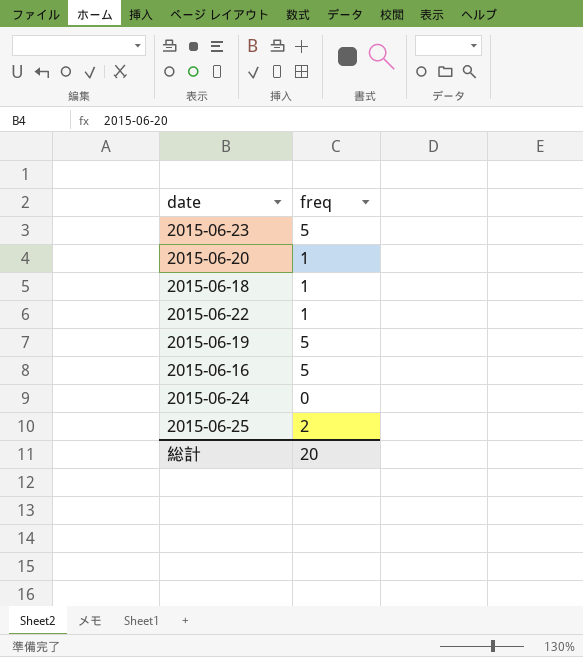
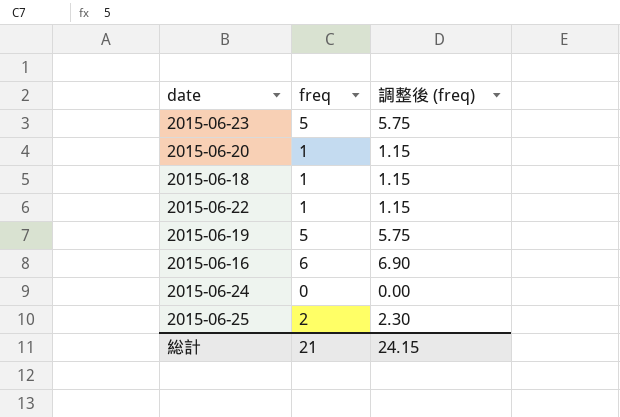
column 調整後 (freq) | formula: none -> [freq] * 1.15
2015-06-16 | freq: 5 -> 6
総計 | freq: 20 -> 21

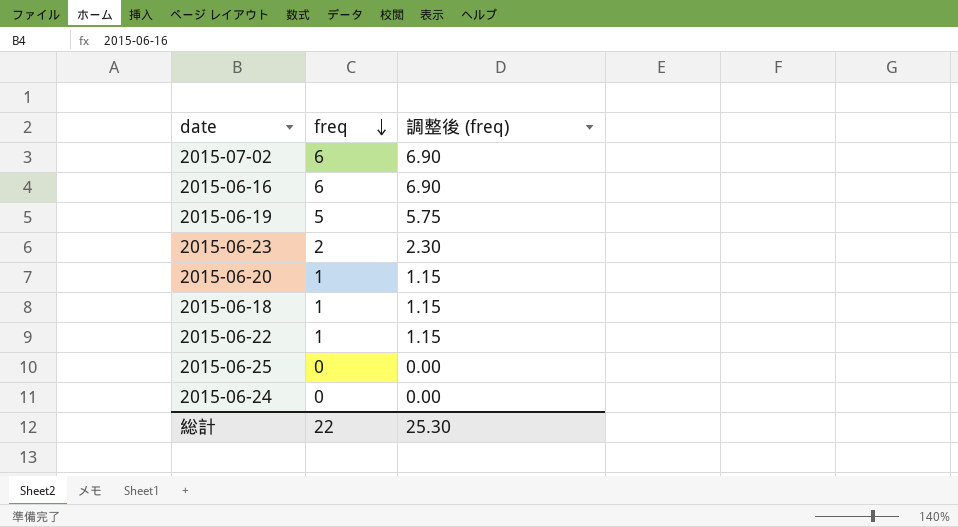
row order: none -> freq descending
row 2015-07-02: none -> 6 | 6.90
2015-06-23 | freq: 5 -> 2
2015-06-23 | 調整後 (freq): 5.75 -> 2.30
2015-06-25 | freq: 2 -> 0
2015-06-25 | 調整後 (freq): 2.30 -> 0.00
総計 | freq: 21 -> 22
総計 | 調整後 (freq): 24.15 -> 25.30

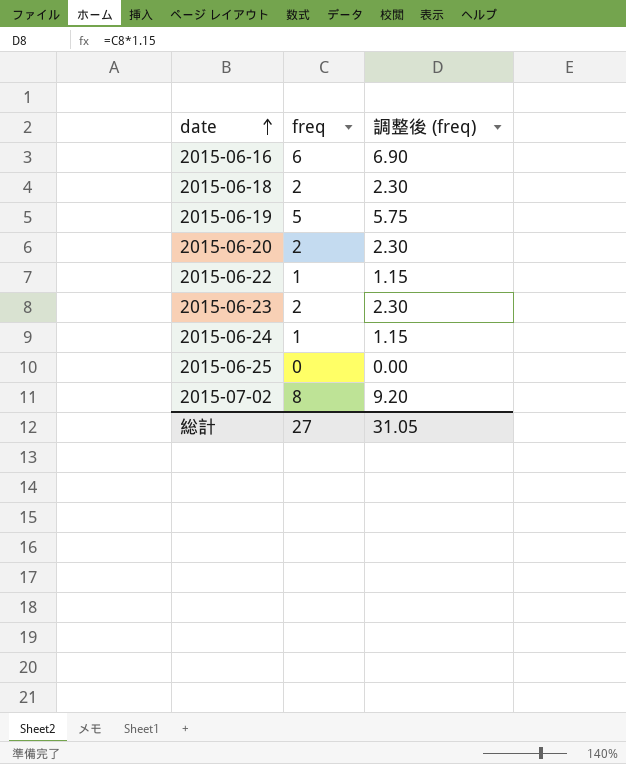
row order: freq descending -> date ascending
2015-06-18 | freq: 1 -> 2
2015-06-18 | 調整後 (freq): 1.15 -> 2.30
2015-06-20 | freq: 1 -> 2
2015-06-20 | 調整後 (freq): 1.15 -> 2.30
2015-06-24 | freq: 0 -> 1
2015-06-24 | 調整後 (freq): 0.00 -> 1.15
2015-07-02 | freq: 6 -> 8
2015-07-02 | 調整後 (freq): 6.90 -> 9.20
総計 | freq: 22 -> 27
総計 | 調整後 (freq): 25.30 -> 31.05

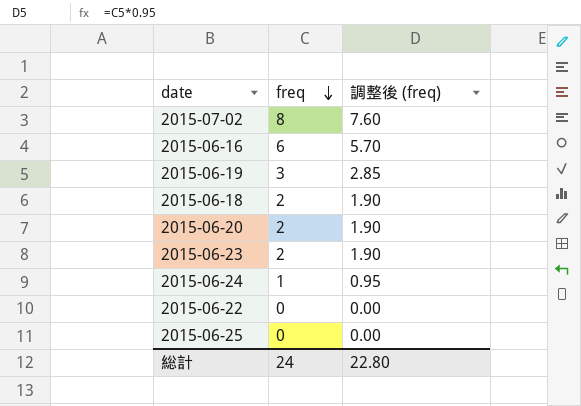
row order: date ascending -> freq descending
column 調整後 (freq) | formula: [freq] * 1.15 -> [freq] * 0.95
2015-06-19 | freq: 5 -> 3
2015-06-22 | freq: 1 -> 0
総計 | freq: 27 -> 24
総計 | 調整後 (freq): 31.05 -> 22.80

